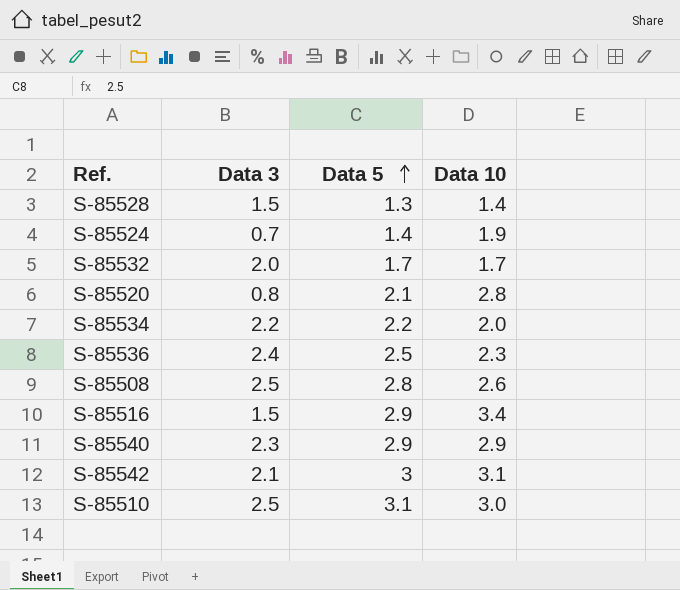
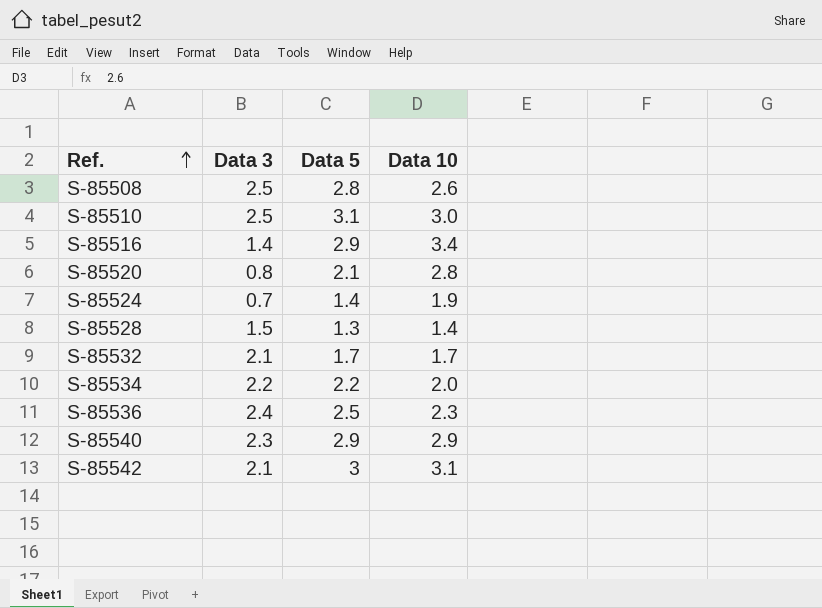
row order: Data 5 ascending -> Ref. ascending
S-85516 | Data 3: 1.5 -> 1.4
S-85532 | Data 3: 2.0 -> 2.1

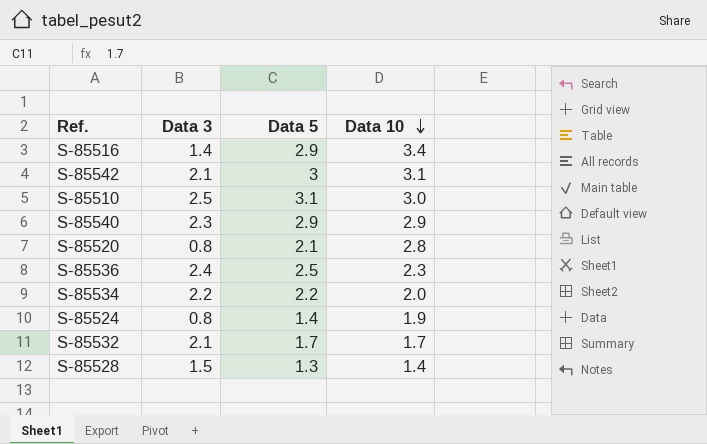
row order: Ref. ascending -> Data 10 descending
row S-85508: 2.5 | 2.8 | 2.6 -> none
S-85524 | Data 3: 0.7 -> 0.8

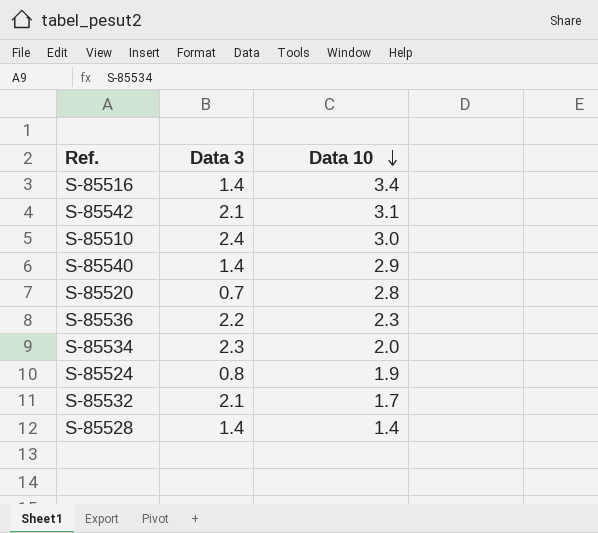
column Data 5 | position: 3 -> none
S-85510 | Data 3: 2.5 -> 2.4
S-85540 | Data 3: 2.3 -> 1.4
S-85520 | Data 3: 0.8 -> 0.7
S-85536 | Data 3: 2.4 -> 2.2
S-85534 | Data 3: 2.2 -> 2.3
S-85528 | Data 3: 1.5 -> 1.4

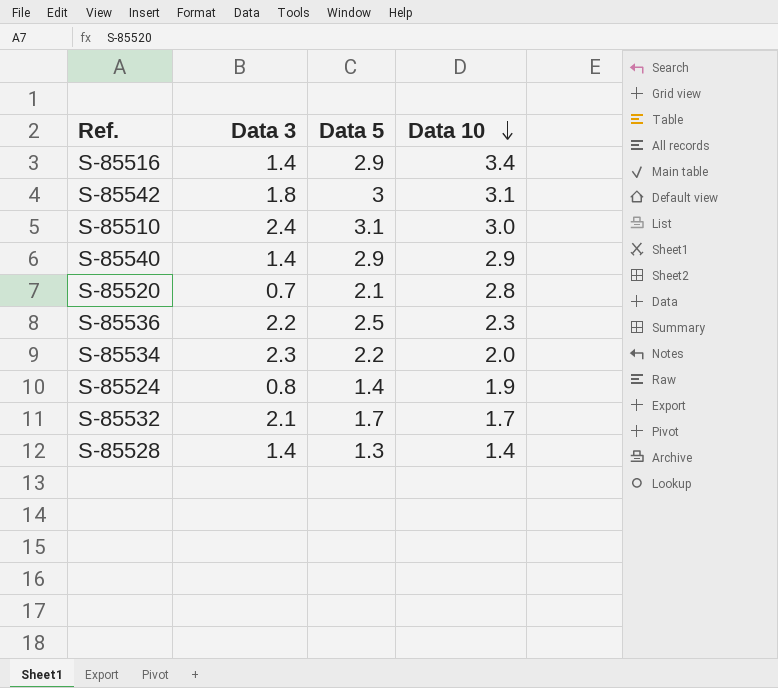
column Data 5 | position: none -> 3
S-85542 | Data 3: 2.1 -> 1.8

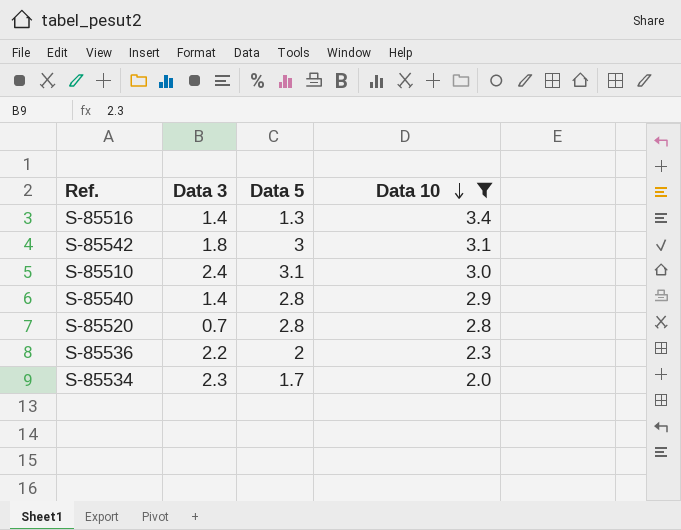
filter: none -> Data 10 >= 2.0
S-85516 | Data 5: 2.9 -> 1.3
S-85540 | Data 5: 2.9 -> 2.8
S-85520 | Data 5: 2.1 -> 2.8
S-85536 | Data 5: 2.5 -> 2
S-85534 | Data 5: 2.2 -> 1.7

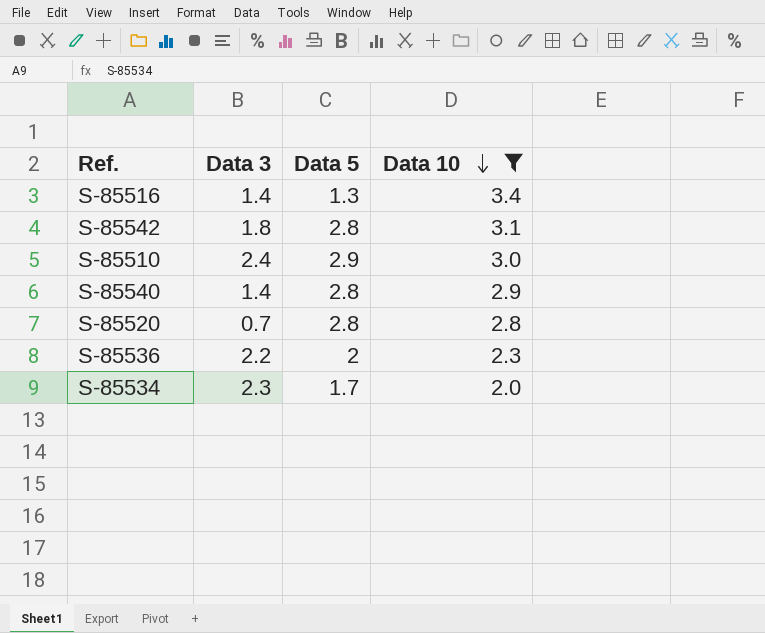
S-85542 | Data 5: 3 -> 2.8
S-85510 | Data 5: 3.1 -> 2.9

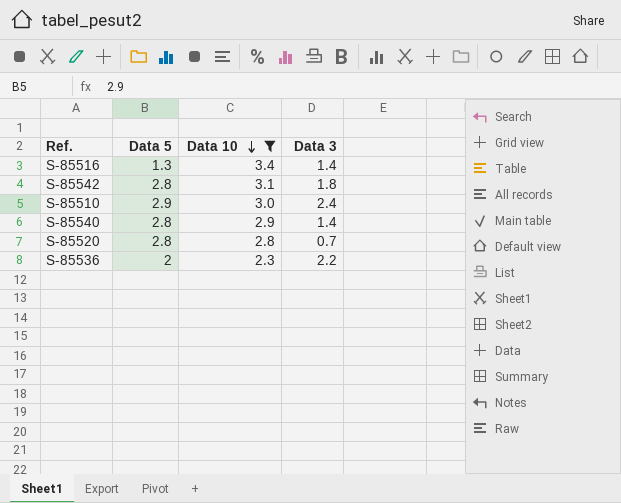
column Data 3 | position: 2 -> 4
row S-85534: 2.3 | 1.7 | 2.0 -> none

